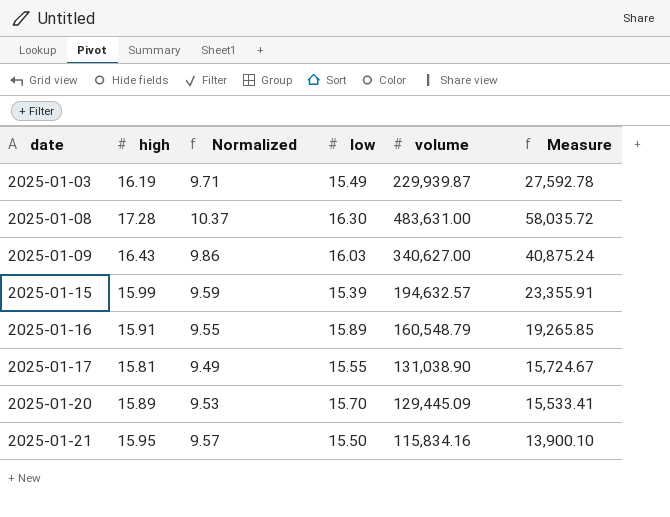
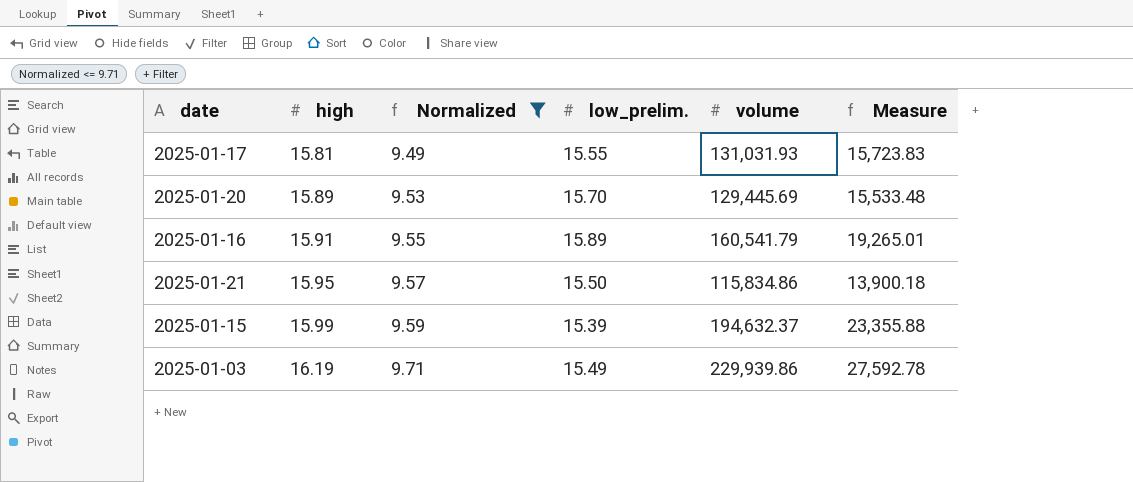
filter: none -> Normalized <= 9.71
row order: date ascending -> high ascending
column name: low -> low_prelim.
2025-01-17 | volume: 131,038.90 -> 131,031.93
2025-01-17 | Measure: 15,724.67 -> 15,723.83
2025-01-20 | volume: 129,445.09 -> 129,445.69
2025-01-20 | Measure: 15,533.41 -> 15,533.48
2025-01-16 | volume: 160,548.79 -> 160,541.79
2025-01-16 | Measure: 19,265.85 -> 19,265.01
2025-01-21 | volume: 115,834.16 -> 115,834.86
2025-01-21 | Measure: 13,900.10 -> 13,900.18
2025-01-15 | volume: 194,632.57 -> 194,632.37
2025-01-15 | Measure: 23,355.91 -> 23,355.88
2025-01-03 | volume: 229,939.87 -> 229,939.86

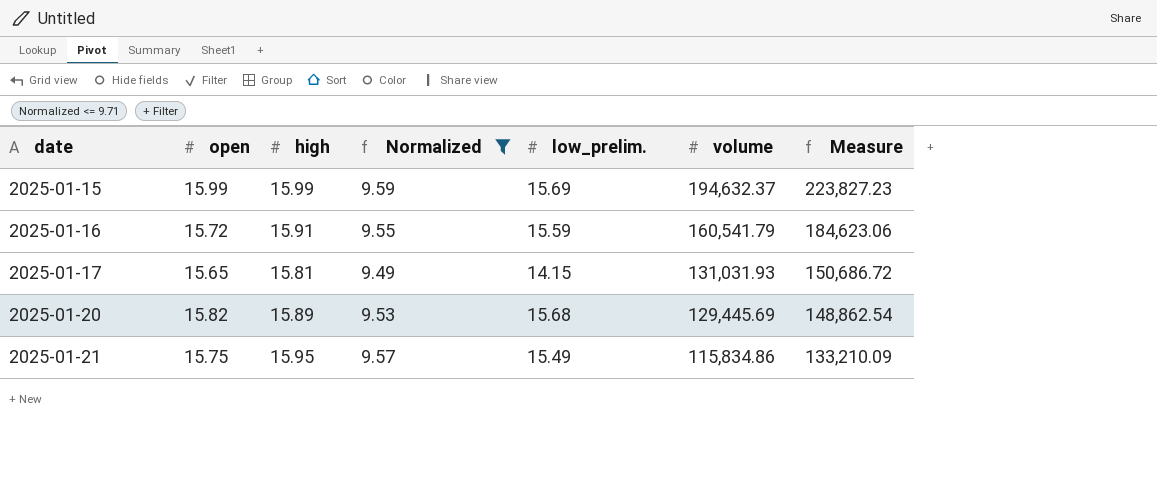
row order: high ascending -> date ascending
column open | position: none -> 2
column Measure | formula: [volume] * 0.12 -> [volume] * 1.15
row 2025-01-03: 16.19 | 9.71 | 15.49 | 229,939.86 | 27,592.78 -> none
2025-01-15 | low_prelim.: 15.39 -> 15.69
2025-01-16 | low_prelim.: 15.89 -> 15.59
2025-01-17 | low_prelim.: 15.55 -> 14.15
2025-01-20 | low_prelim.: 15.70 -> 15.68
2025-01-21 | low_prelim.: 15.50 -> 15.49

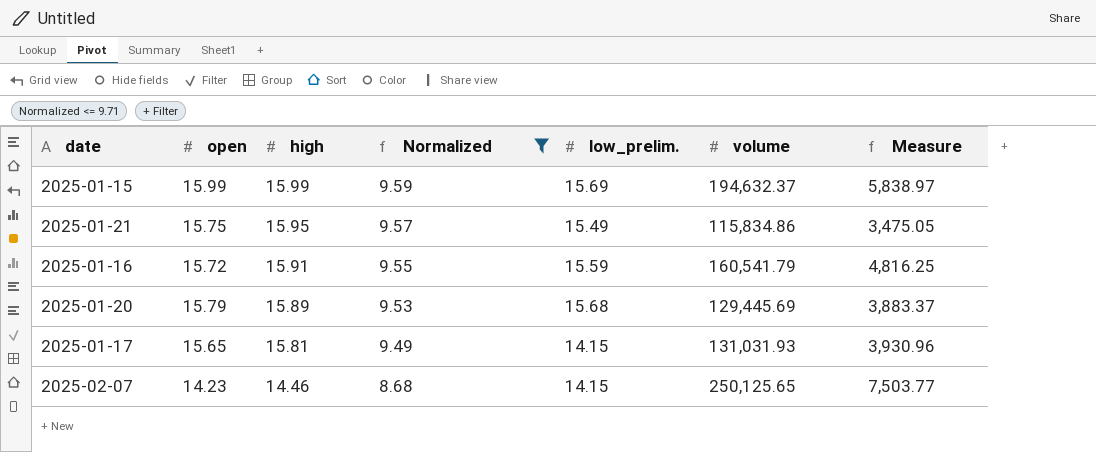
row order: date ascending -> high descending
column Measure | formula: [volume] * 1.15 -> [volume] * 0.03
2025-01-20 | open: 15.82 -> 15.79
row 2025-02-07: none -> 14.23 | 14.46 | 8.68 | 14.15 | 250,125.65 | 7,503.77

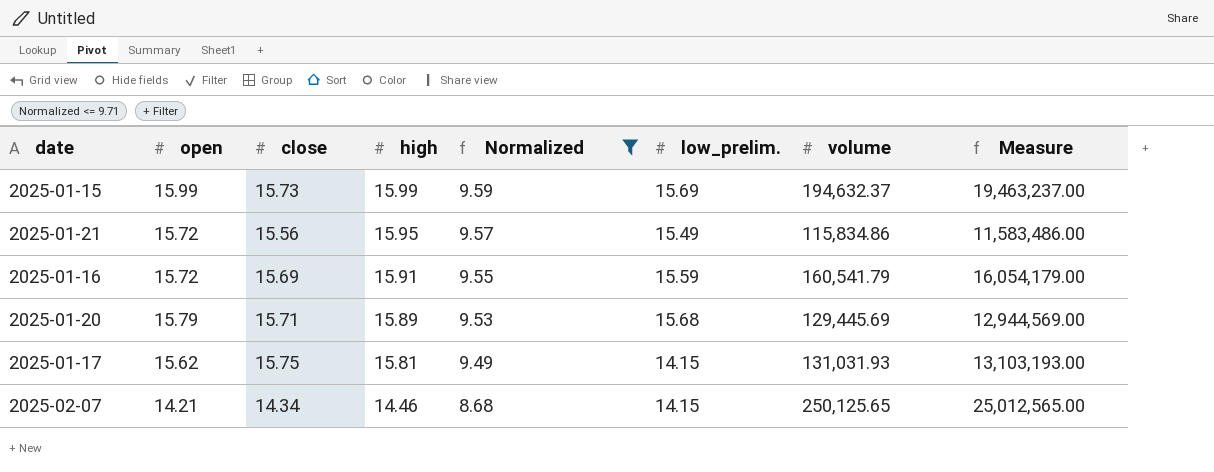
column close | position: none -> 3
column Measure | formula: [volume] * 0.03 -> [volume] * 100
2025-01-21 | open: 15.75 -> 15.72
2025-01-17 | open: 15.65 -> 15.62
2025-02-07 | open: 14.23 -> 14.21

